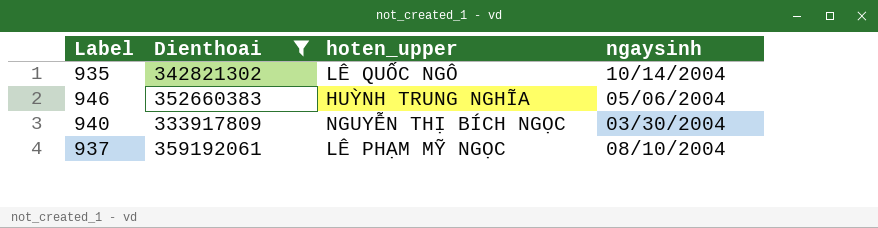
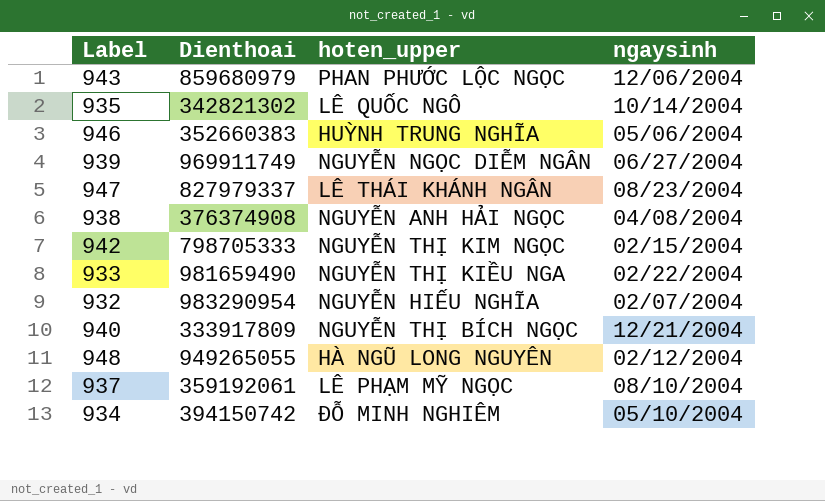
filter: Dienthoai <= 359192061 -> none
940 | ngaysinh: 03/30/2004 -> 12/21/2004

